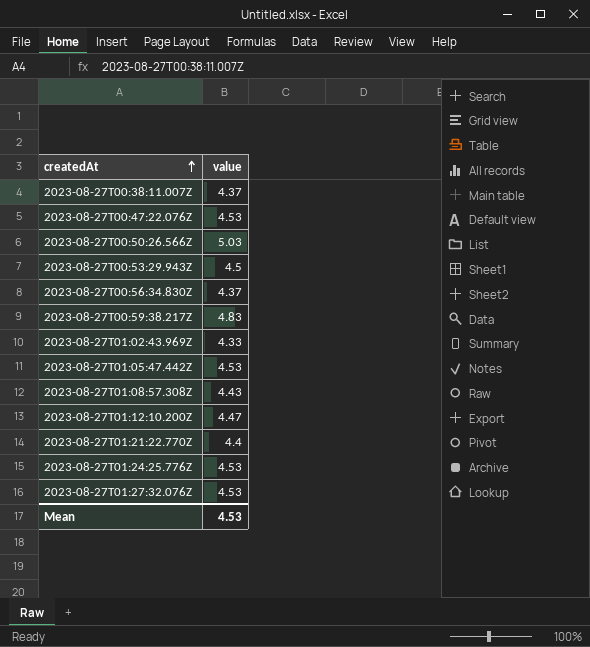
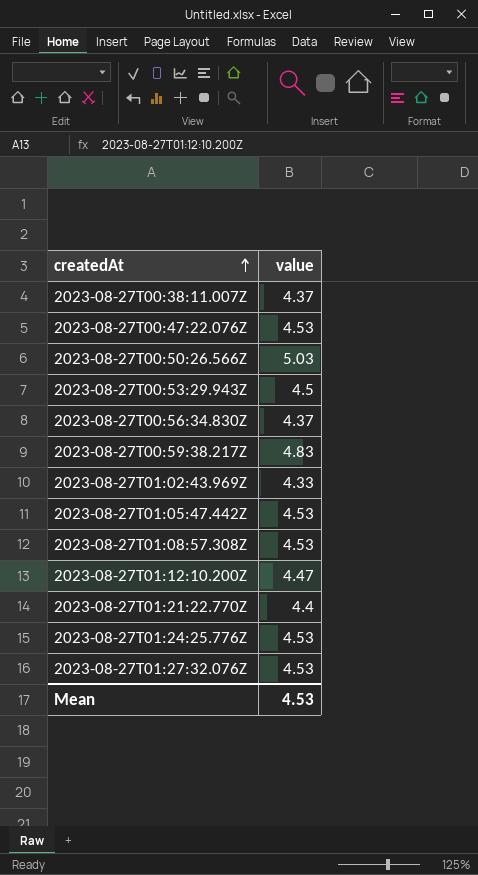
2023-08-27T01:08:57.308Z | value: 4.43 -> 4.53

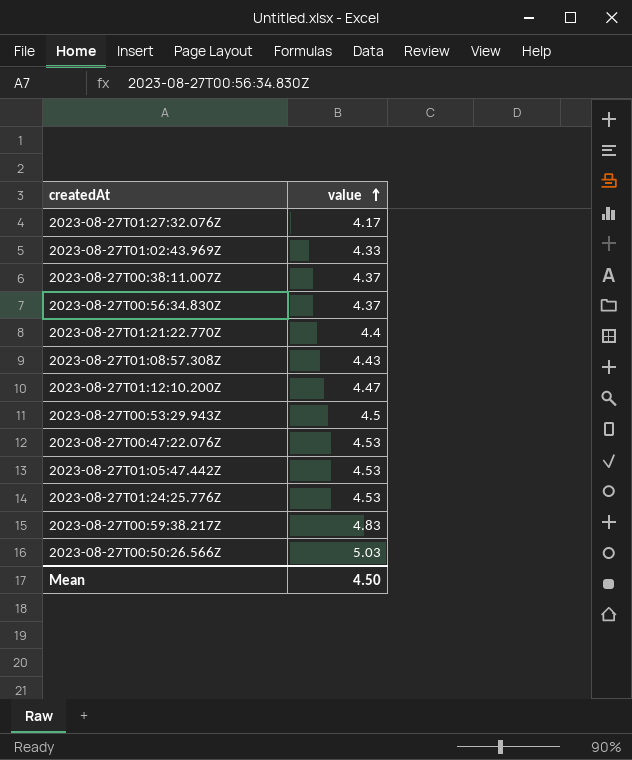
row order: createdAt ascending -> value ascending
2023-08-27T01:27:32.076Z | value: 4.53 -> 4.17
2023-08-27T01:08:57.308Z | value: 4.53 -> 4.43
Mean | value: 4.53 -> 4.50

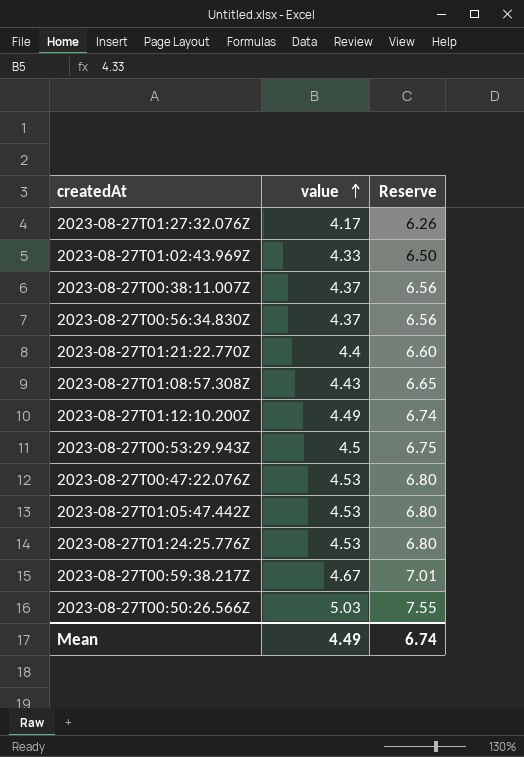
column Reserve | formula: none -> [value] * 1.5
2023-08-27T01:12:10.200Z | value: 4.47 -> 4.49
2023-08-27T00:59:38.217Z | value: 4.83 -> 4.67
Mean | value: 4.50 -> 4.49

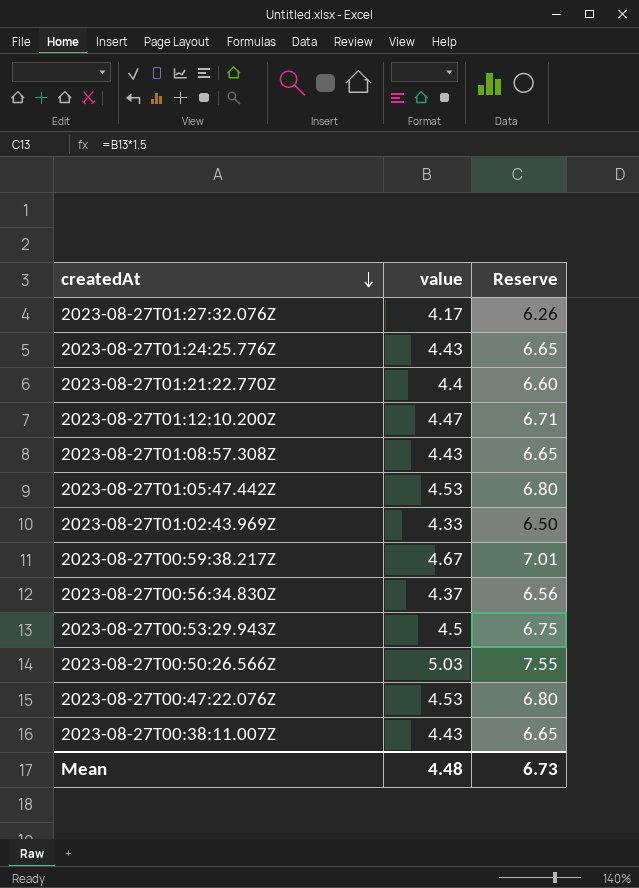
row order: value ascending -> createdAt descending
2023-08-27T01:24:25.776Z | value: 4.53 -> 4.43
2023-08-27T01:24:25.776Z | Reserve: 6.80 -> 6.65
2023-08-27T01:12:10.200Z | value: 4.49 -> 4.47
2023-08-27T01:12:10.200Z | Reserve: 6.74 -> 6.71
2023-08-27T00:38:11.007Z | value: 4.37 -> 4.43
2023-08-27T00:38:11.007Z | Reserve: 6.56 -> 6.65
Mean | value: 4.49 -> 4.48
Mean | Reserve: 6.74 -> 6.73

